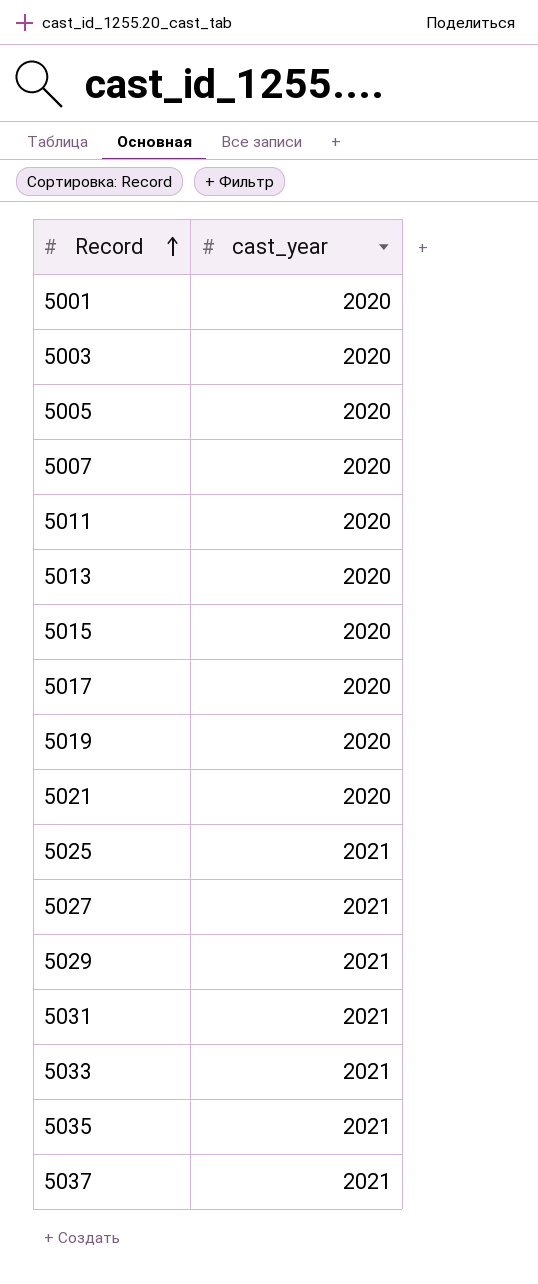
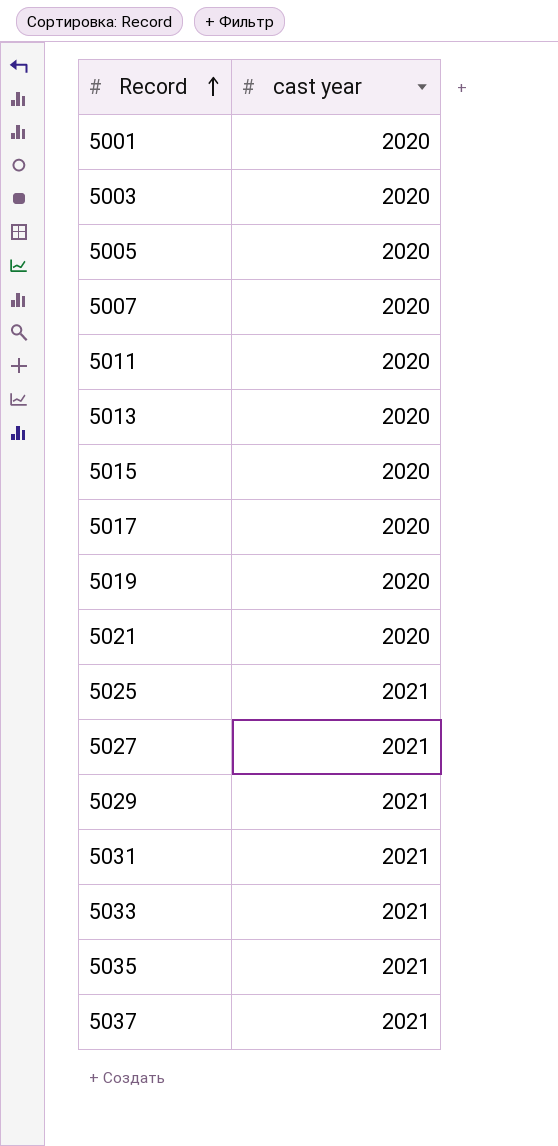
column name: cast_year -> cast year

